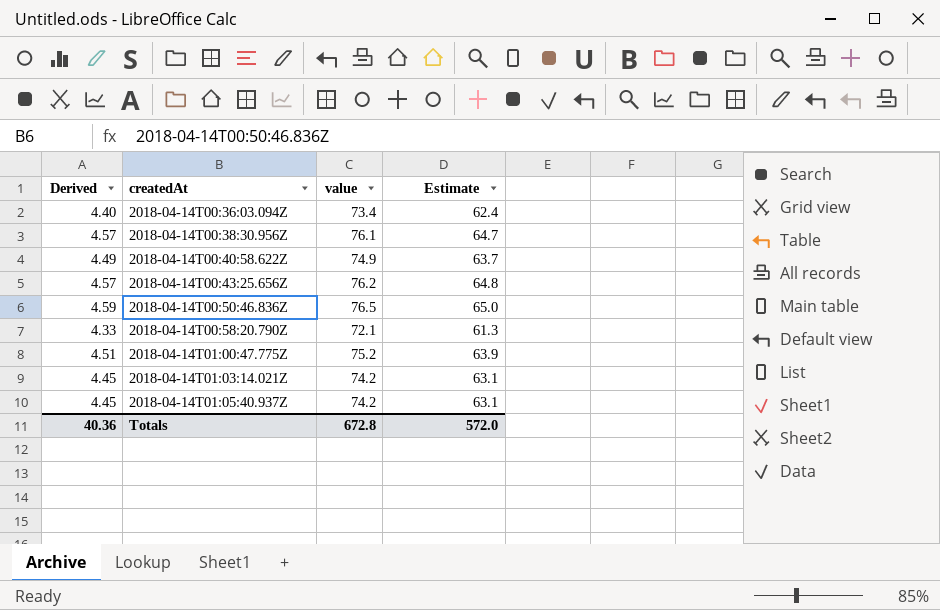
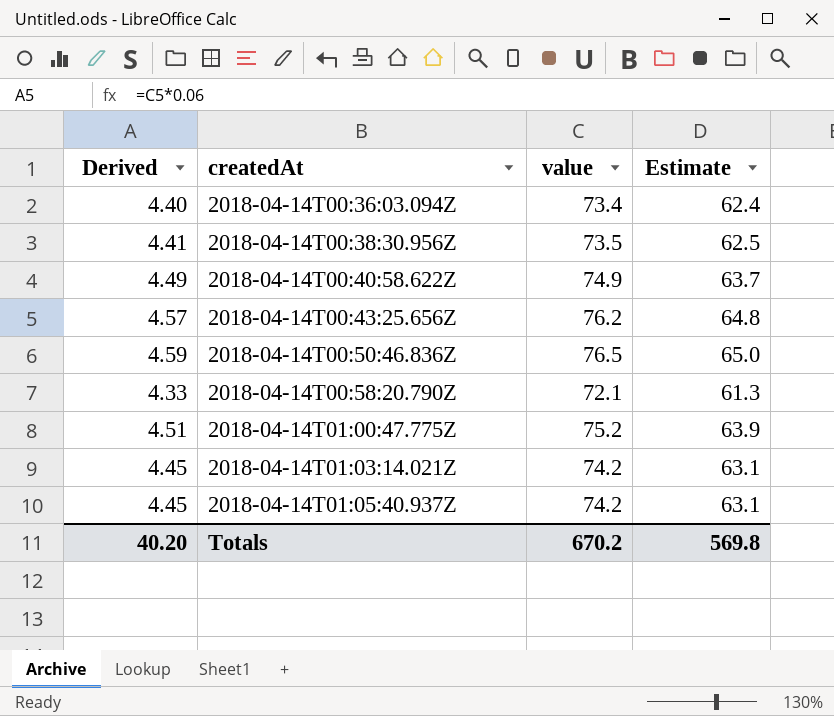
2018-04-14T00:38:30.956Z | Derived: 4.57 -> 4.41
2018-04-14T00:38:30.956Z | value: 76.1 -> 73.5
2018-04-14T00:38:30.956Z | Estimate: 64.7 -> 62.5
Totals | Derived: 40.36 -> 40.20
Totals | value: 672.8 -> 670.2
Totals | Estimate: 572.0 -> 569.8

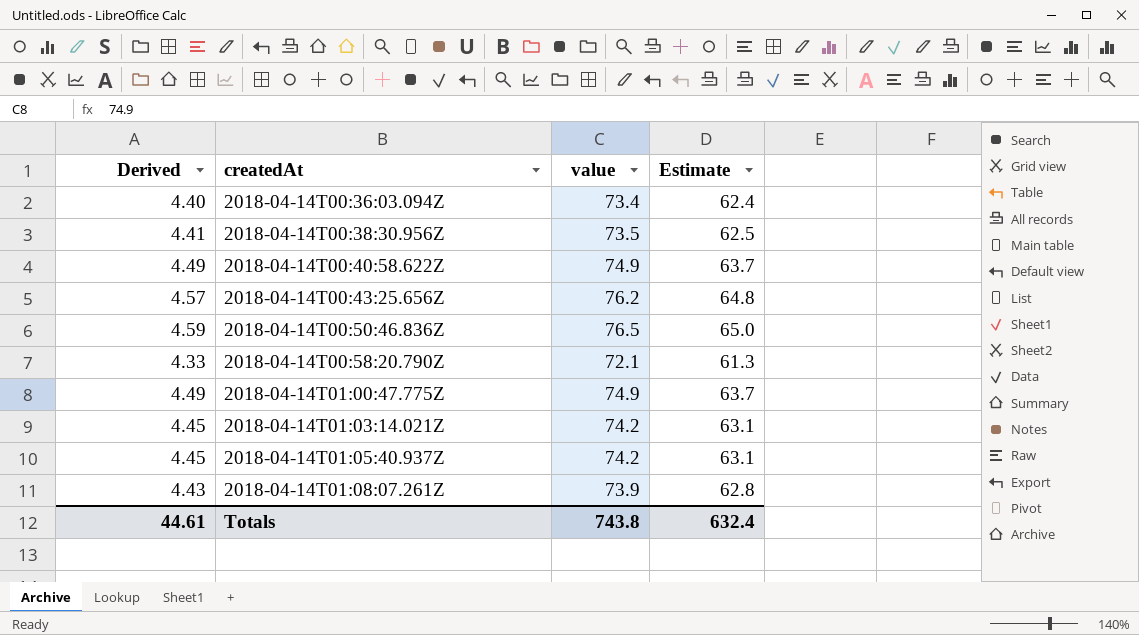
2018-04-14T01:00:47.775Z | Derived: 4.51 -> 4.49
2018-04-14T01:00:47.775Z | value: 75.2 -> 74.9
2018-04-14T01:00:47.775Z | Estimate: 63.9 -> 63.7
row 2018-04-14T01:08:07.261Z: none -> 4.43 | 73.9 | 62.8
Totals | Derived: 40.20 -> 44.61
Totals | value: 670.2 -> 743.8
Totals | Estimate: 569.8 -> 632.4

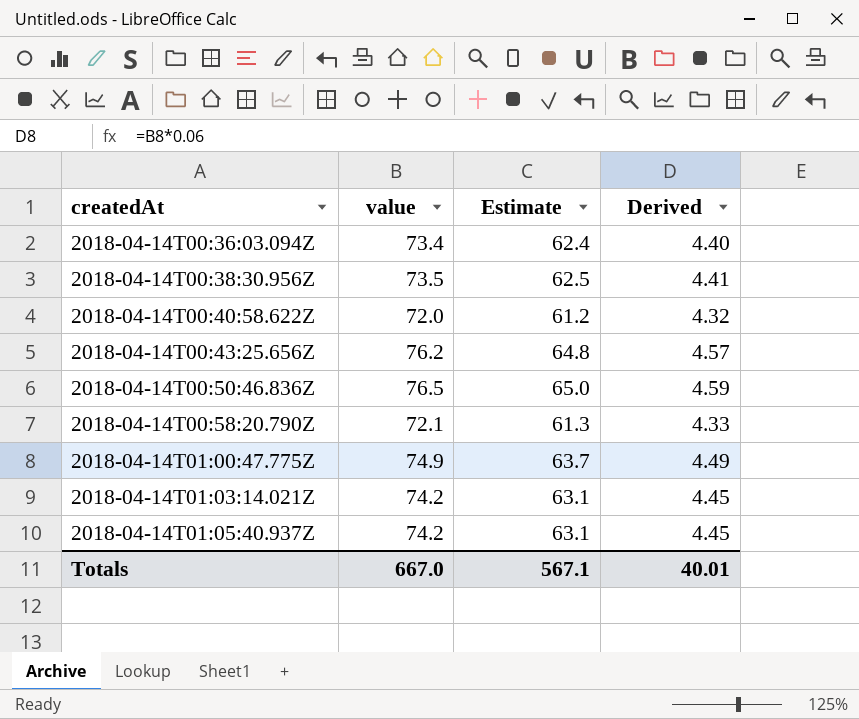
column Derived | position: 1 -> 4
row 2018-04-14T01:08:07.261Z: 4.43 | 73.9 | 62.8 -> none
2018-04-14T00:40:58.622Z | value: 74.9 -> 72.0
2018-04-14T00:40:58.622Z | Estimate: 63.7 -> 61.2
2018-04-14T00:40:58.622Z | Derived: 4.49 -> 4.32
Totals | value: 743.8 -> 667.0
Totals | Estimate: 632.4 -> 567.1
Totals | Derived: 44.61 -> 40.01

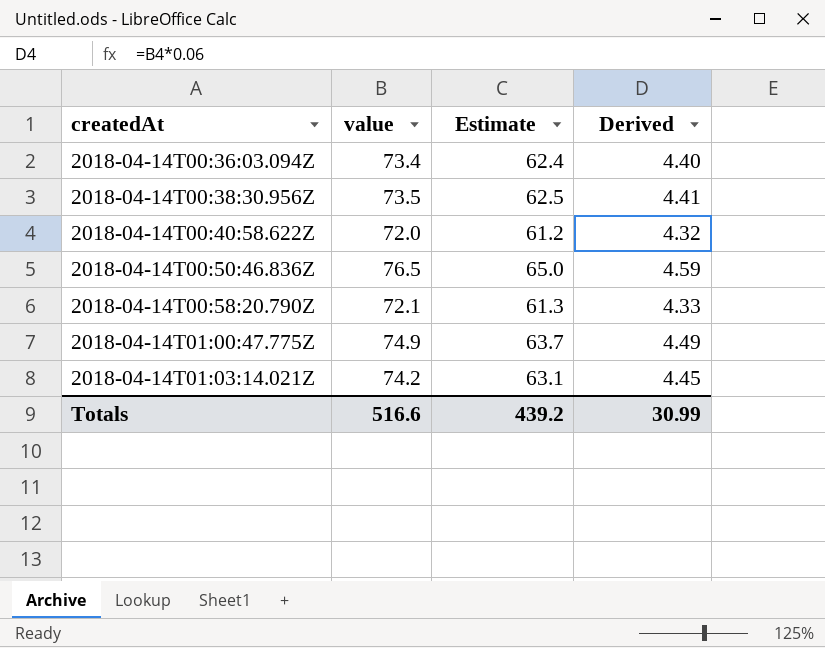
row 2018-04-14T00:43:25.656Z: 76.2 | 64.8 | 4.57 -> none
row 2018-04-14T01:05:40.937Z: 74.2 | 63.1 | 4.45 -> none
Totals | value: 667.0 -> 516.6
Totals | Estimate: 567.1 -> 439.2
Totals | Derived: 40.01 -> 30.99

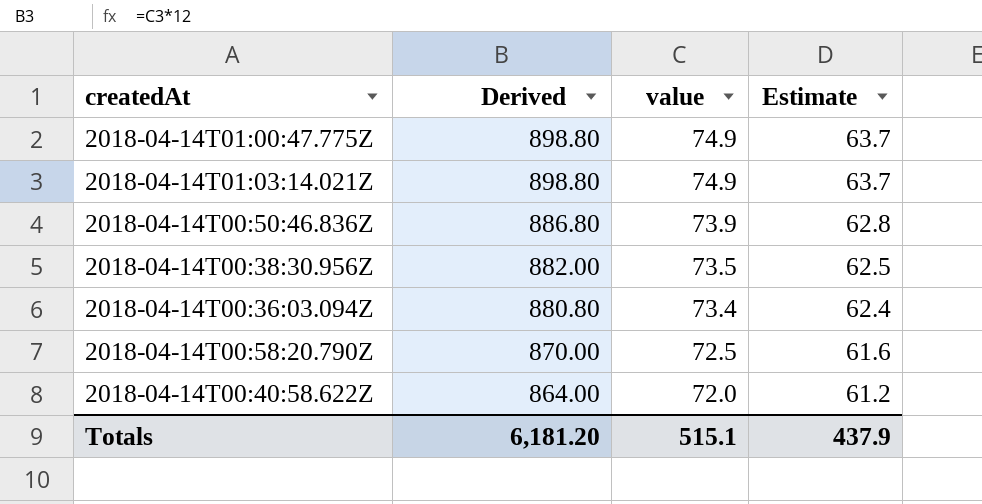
row order: createdAt ascending -> Derived descending
column Derived | formula: [value] * 0.06 -> [value] * 12
column Derived | position: 4 -> 2
2018-04-14T01:03:14.021Z | value: 74.2 -> 74.9
2018-04-14T01:03:14.021Z | Estimate: 63.1 -> 63.7
2018-04-14T00:50:46.836Z | value: 76.5 -> 73.9
2018-04-14T00:50:46.836Z | Estimate: 65.0 -> 62.8
2018-04-14T00:58:20.790Z | value: 72.1 -> 72.5
2018-04-14T00:58:20.790Z | Estimate: 61.3 -> 61.6
Totals | Derived: 30.99 -> 6,181.20
Totals | value: 516.6 -> 515.1
Totals | Estimate: 439.2 -> 437.9

